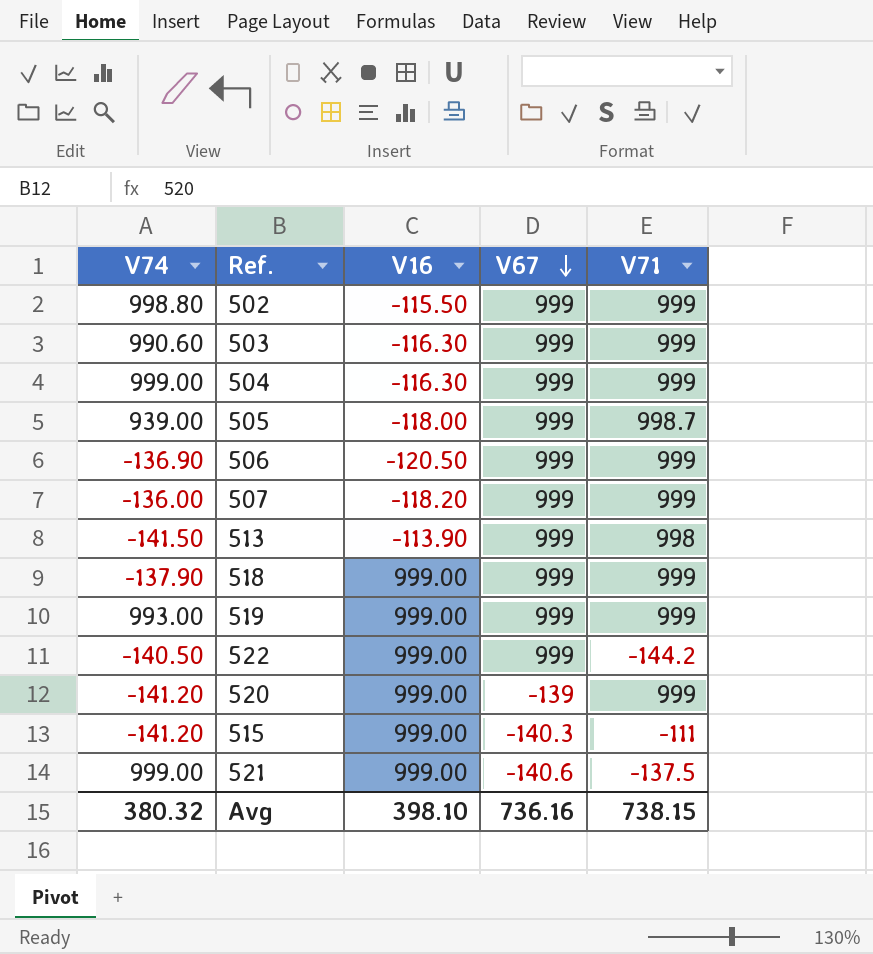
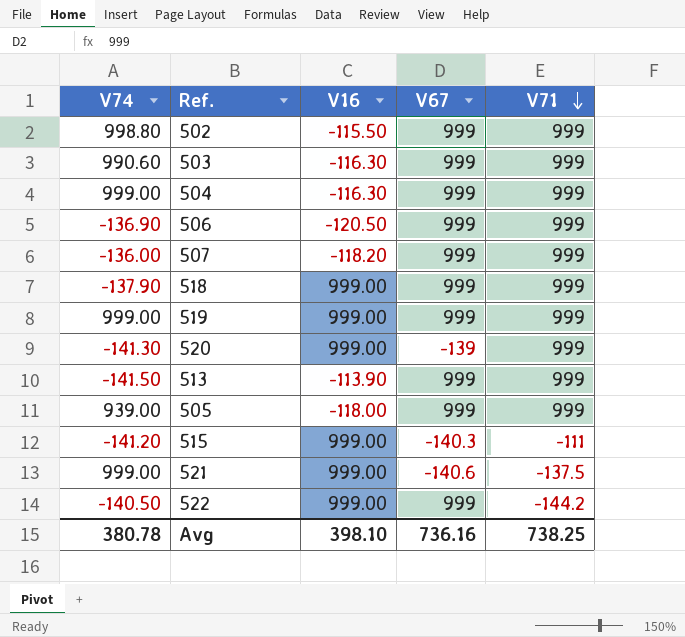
row order: V67 descending -> V71 descending
519 | V74: 993.00 -> 999.00
520 | V74: -141.20 -> -141.30
513 | V71: 998 -> 999
505 | V71: 998.7 -> 999
Avg | V74: 380.32 -> 380.78
Avg | V71: 738.15 -> 738.25

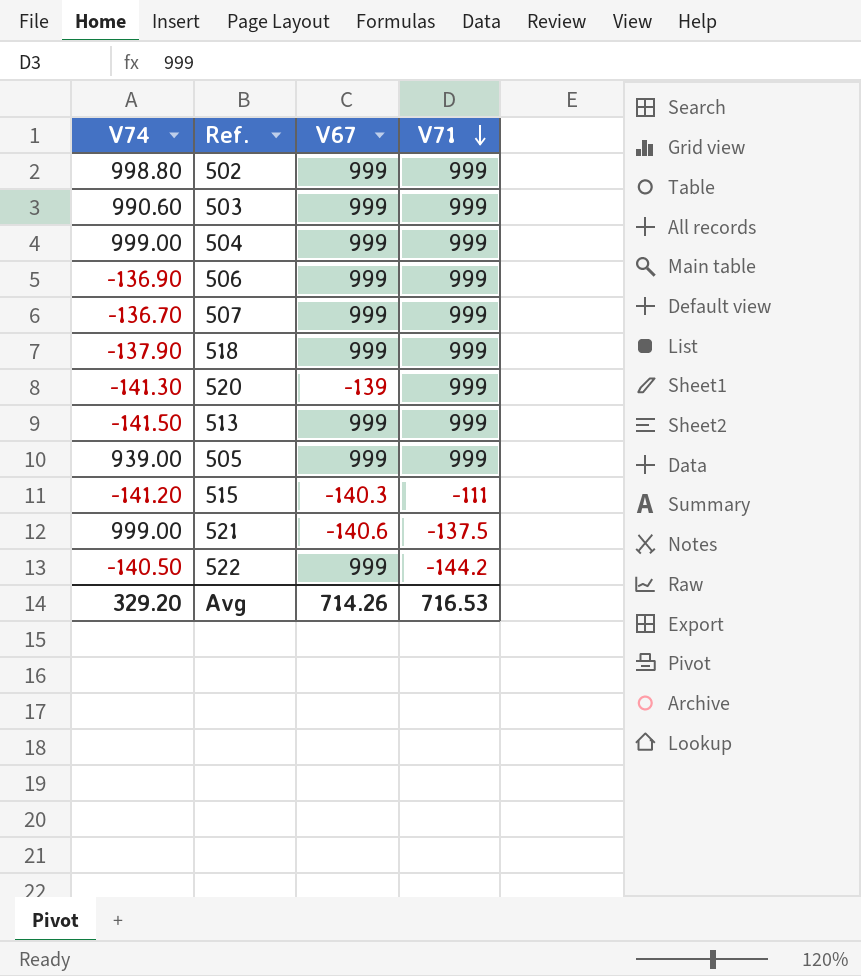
column V16 | position: 3 -> none
row 519: 999.00 | 999.00 | 999 | 999 -> none
507 | V74: -136.00 -> -136.70
Avg | V74: 380.78 -> 329.20
Avg | V67: 736.16 -> 714.26
Avg | V71: 738.25 -> 716.53

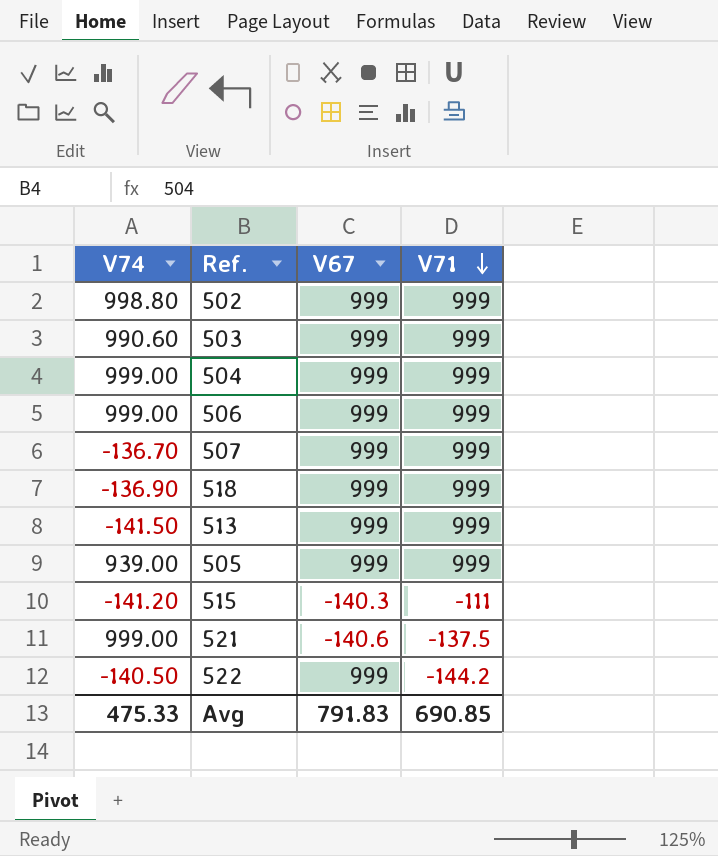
row 520: -141.30 | -139 | 999 -> none
506 | V74: -136.90 -> 999.00
518 | V74: -137.90 -> -136.90
Avg | V74: 329.20 -> 475.33
Avg | V67: 714.26 -> 791.83
Avg | V71: 716.53 -> 690.85

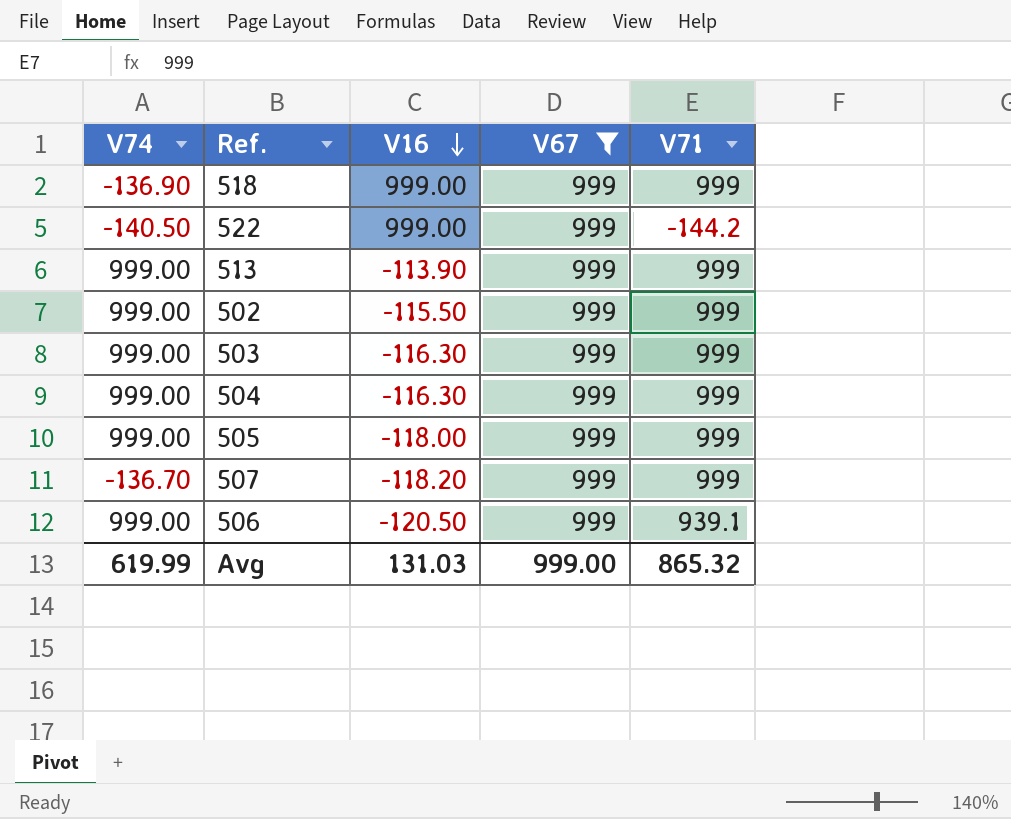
filter: none -> V67 = 999
row order: V71 descending -> V16 descending
column V16 | position: none -> 3
513 | V74: -141.50 -> 999.00
502 | V74: 998.80 -> 999.00
503 | V74: 990.60 -> 999.00
505 | V74: 939.00 -> 999.00
506 | V71: 999 -> 939.1
Avg | V74: 475.33 -> 619.99
Avg | V67: 791.83 -> 999.00
Avg | V71: 690.85 -> 865.32

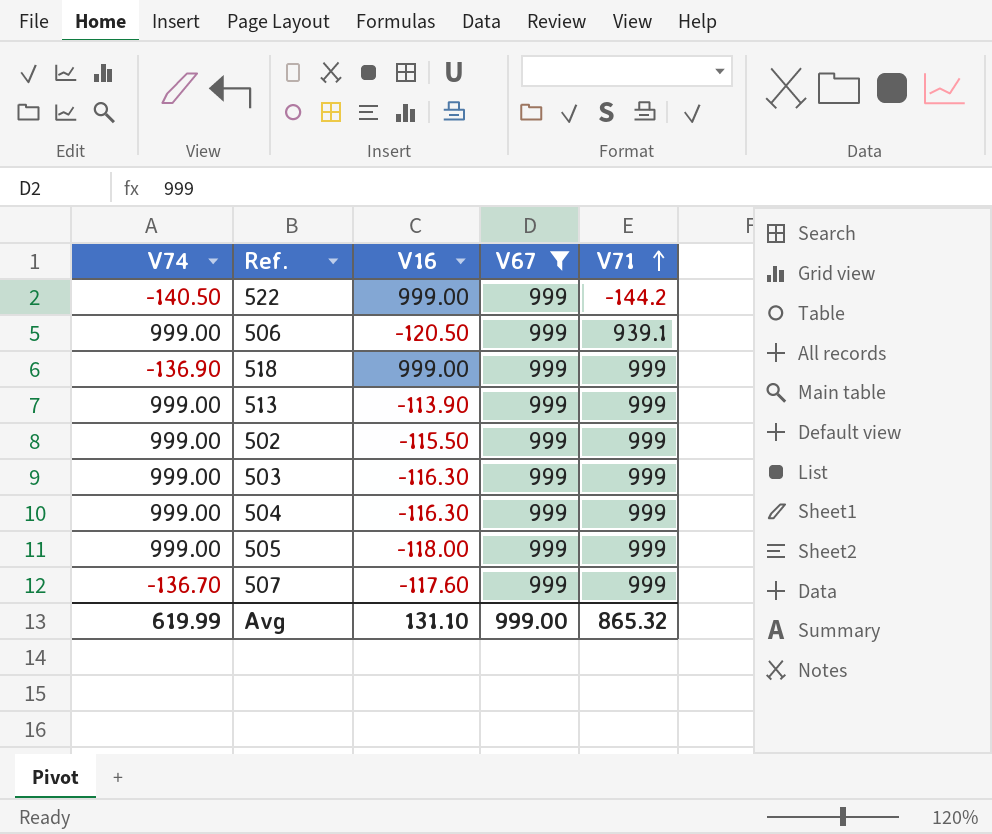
row order: V16 descending -> V71 ascending
507 | V16: -118.20 -> -117.60
Avg | V16: 131.03 -> 131.10

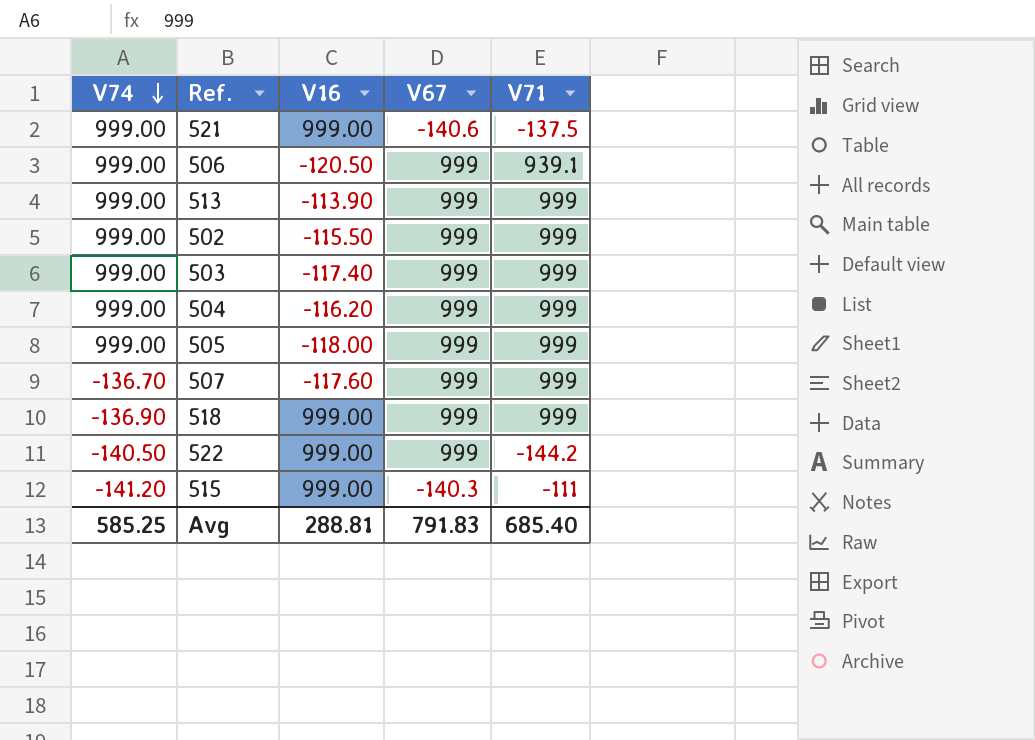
filter: V67 = 999 -> none
row order: V71 ascending -> V74 descending
503 | V16: -116.30 -> -117.40
504 | V16: -116.30 -> -116.20
Avg | V74: 619.99 -> 585.25
Avg | V16: 131.10 -> 288.81
Avg | V67: 999.00 -> 791.83
Avg | V71: 865.32 -> 685.40

